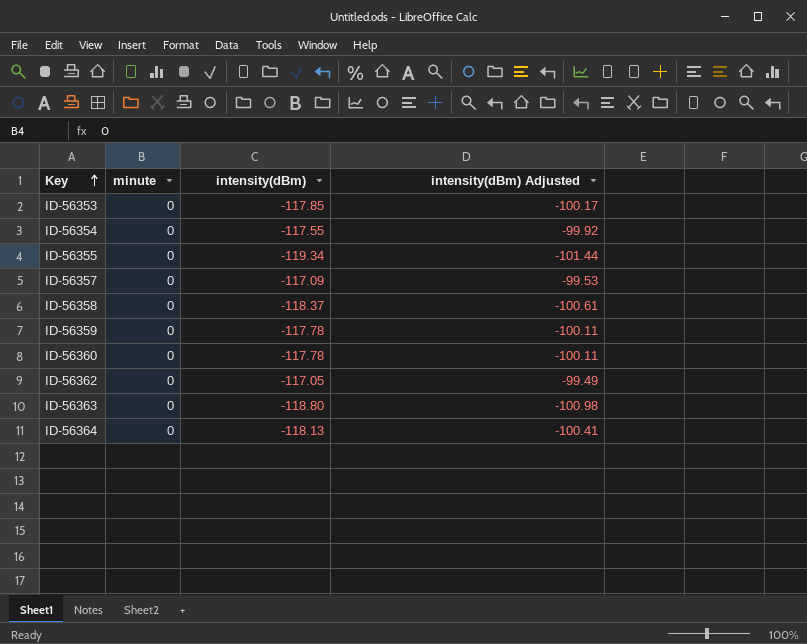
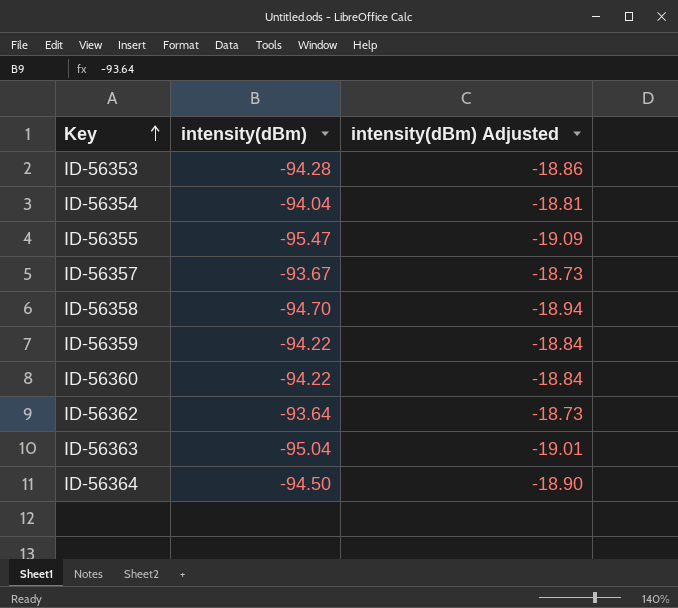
column minute | position: 2 -> none
column intensity(dBm) Adjusted | formula: [intensity(dBm)] * 0.85 -> [intensity(dBm)] * 0.2
ID-56353 | intensity(dBm): -117.85 -> -94.28
ID-56354 | intensity(dBm): -117.55 -> -94.04
ID-56355 | intensity(dBm): -119.34 -> -95.47
ID-56357 | intensity(dBm): -117.09 -> -93.67
ID-56358 | intensity(dBm): -118.37 -> -94.70
ID-56359 | intensity(dBm): -117.78 -> -94.22
ID-56360 | intensity(dBm): -117.78 -> -94.22
ID-56362 | intensity(dBm): -117.05 -> -93.64
ID-56363 | intensity(dBm): -118.80 -> -95.04
ID-56364 | intensity(dBm): -118.13 -> -94.50

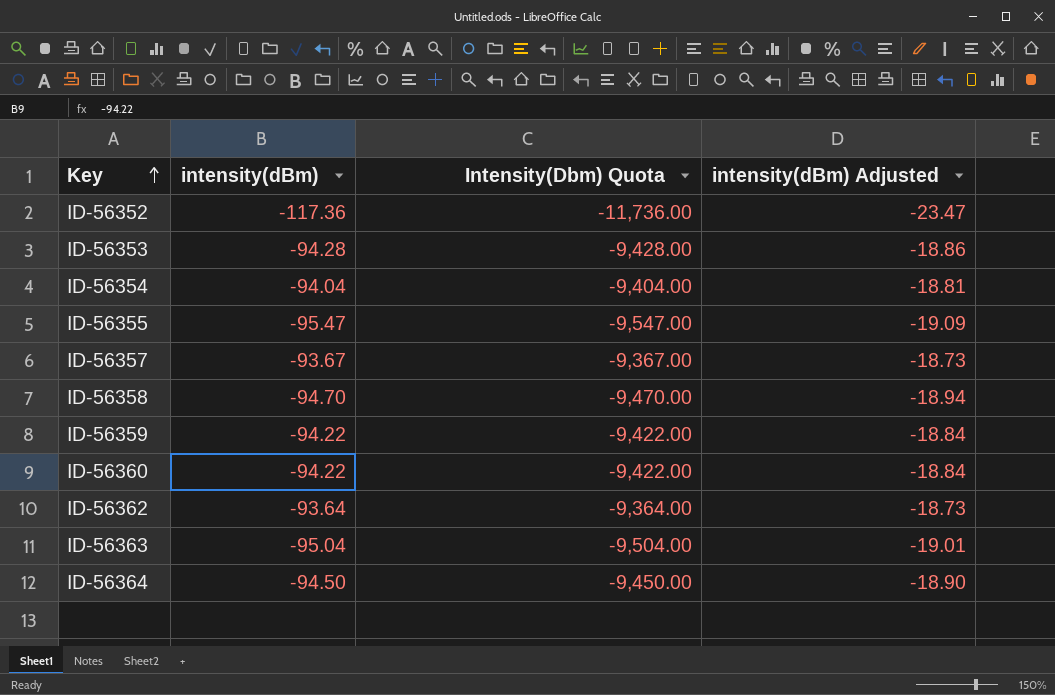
column Intensity(Dbm) Quota | formula: none -> [intensity(dBm)] * 100
row ID-56352: none -> -117.36 | -11,736.00 | -23.47

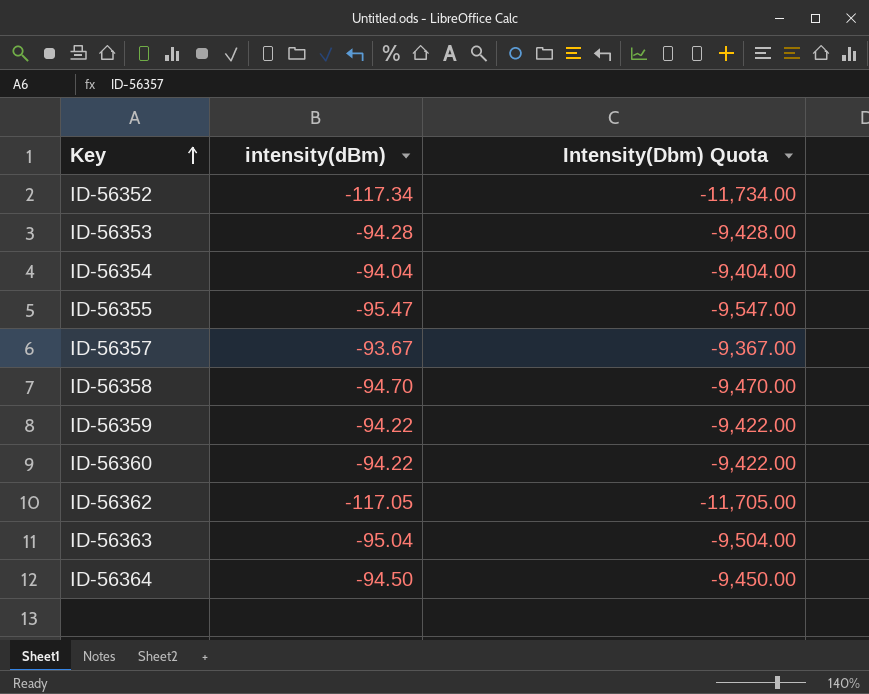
column intensity(dBm) Adjusted | formula: [intensity(dBm)] * 0.2 -> none
ID-56352 | intensity(dBm): -117.36 -> -117.34
ID-56352 | Intensity(Dbm) Quota: -11,736.00 -> -11,734.00
ID-56362 | intensity(dBm): -93.64 -> -117.05
ID-56362 | Intensity(Dbm) Quota: -9,364.00 -> -11,705.00

